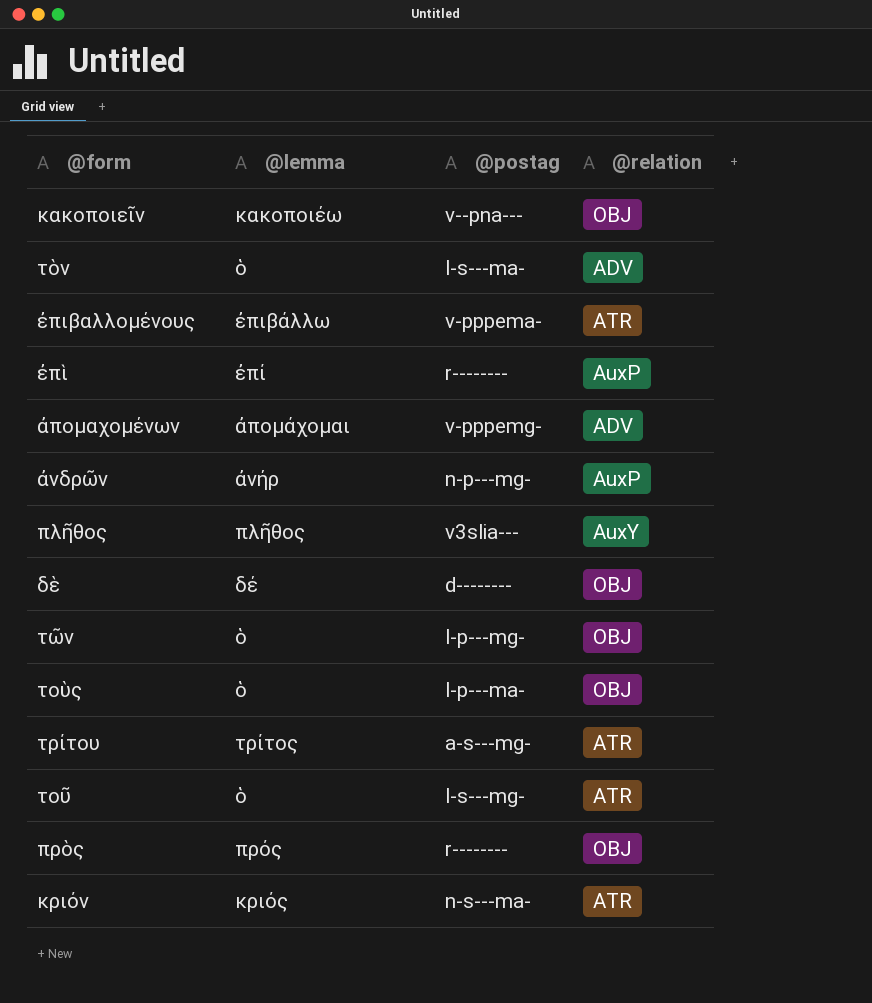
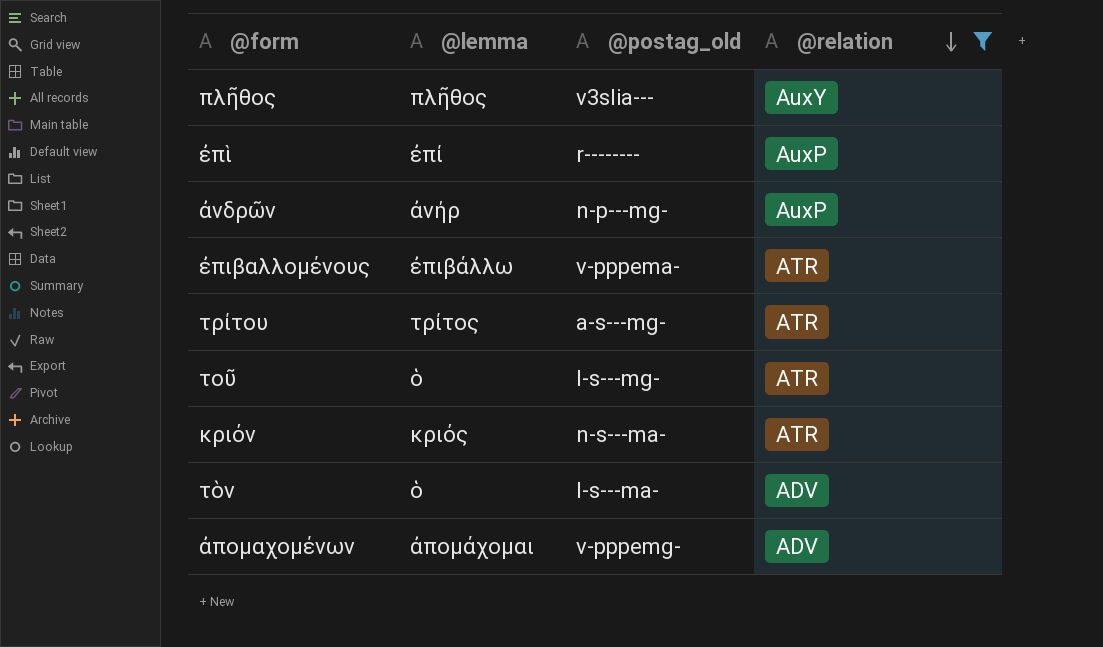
filter: none -> @relation != OBJ
row order: none -> @relation descending
column name: @postag -> @postag_old

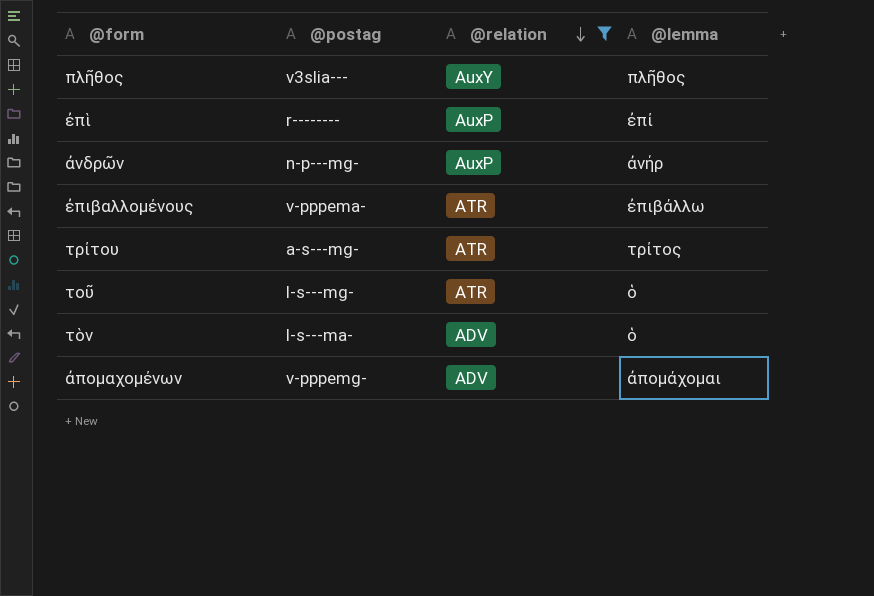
column name: @postag_old -> @postag
column @lemma | position: 2 -> 4
row κριόν: κριός | n-s---ma- | ATR -> none

